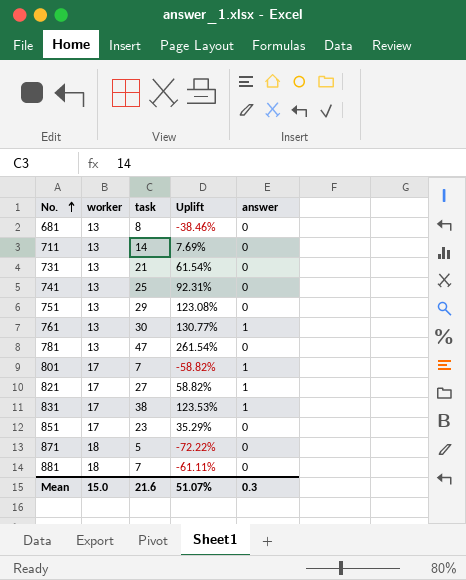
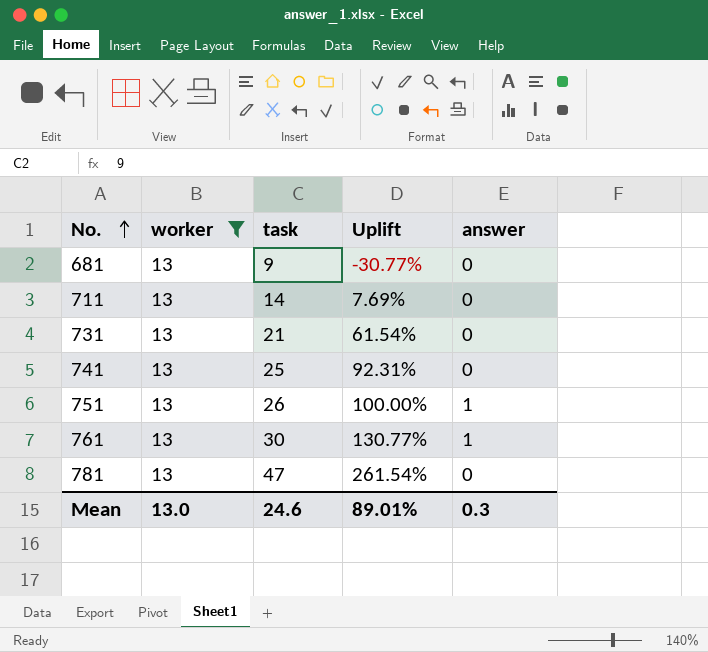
filter: none -> worker = 13
681 | task: 8 -> 9
681 | Uplift: -38.46% -> -30.77%
751 | task: 29 -> 26
751 | Uplift: 123.08% -> 100.00%
751 | answer: 0 -> 1
Mean | worker: 15.0 -> 13.0
Mean | task: 21.6 -> 24.6
Mean | Uplift: 51.07% -> 89.01%

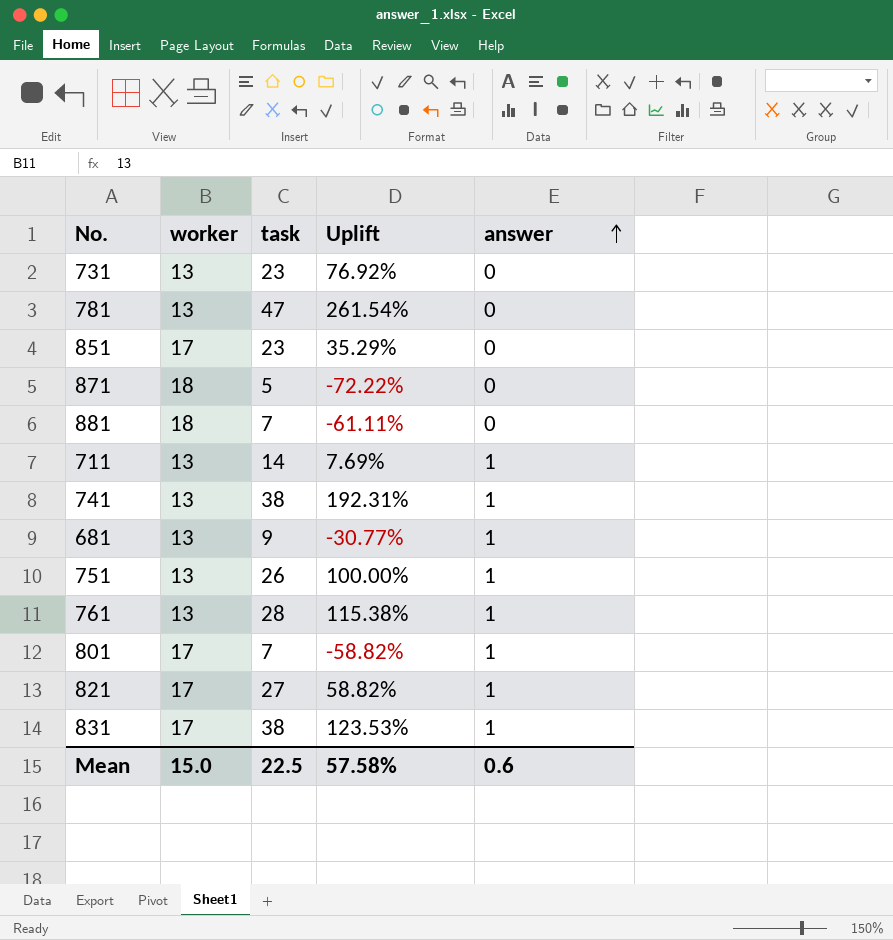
filter: worker = 13 -> none
row order: No. ascending -> answer ascending
731 | task: 21 -> 23
731 | Uplift: 61.54% -> 76.92%
711 | answer: 0 -> 1
741 | task: 25 -> 38
741 | Uplift: 92.31% -> 192.31%
741 | answer: 0 -> 1
681 | answer: 0 -> 1
761 | task: 30 -> 28
761 | Uplift: 130.77% -> 115.38%
Mean | worker: 13.0 -> 15.0
Mean | task: 24.6 -> 22.5
Mean | Uplift: 89.01% -> 57.58%
Mean | answer: 0.3 -> 0.6

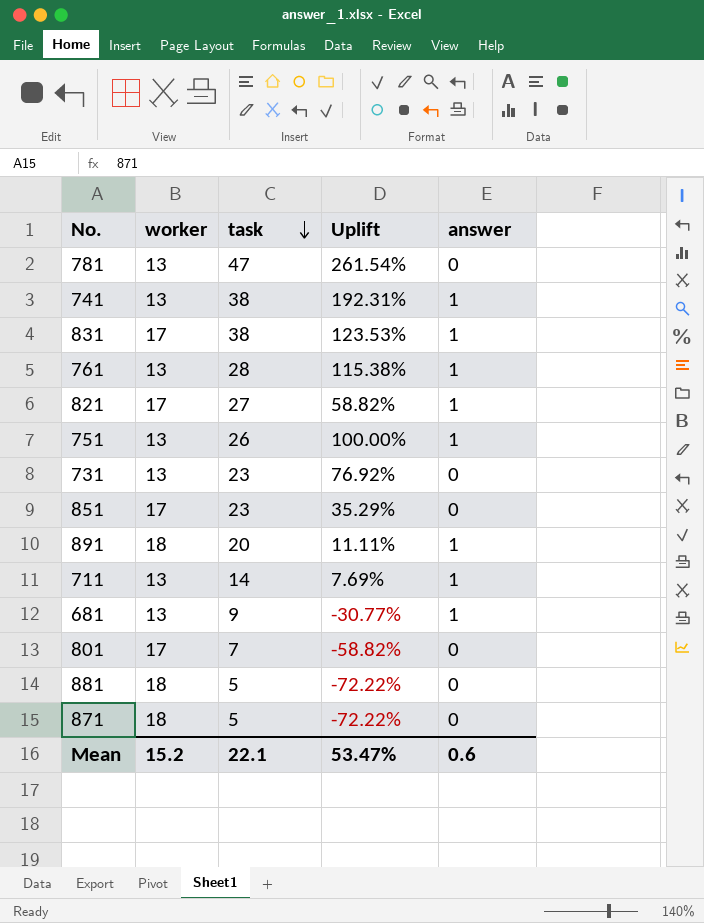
row order: answer ascending -> task descending
row 891: none -> 18 | 20 | 11.11% | 1
801 | answer: 1 -> 0
881 | task: 7 -> 5
881 | Uplift: -61.11% -> -72.22%
Mean | worker: 15.0 -> 15.2
Mean | task: 22.5 -> 22.1
Mean | Uplift: 57.58% -> 53.47%

